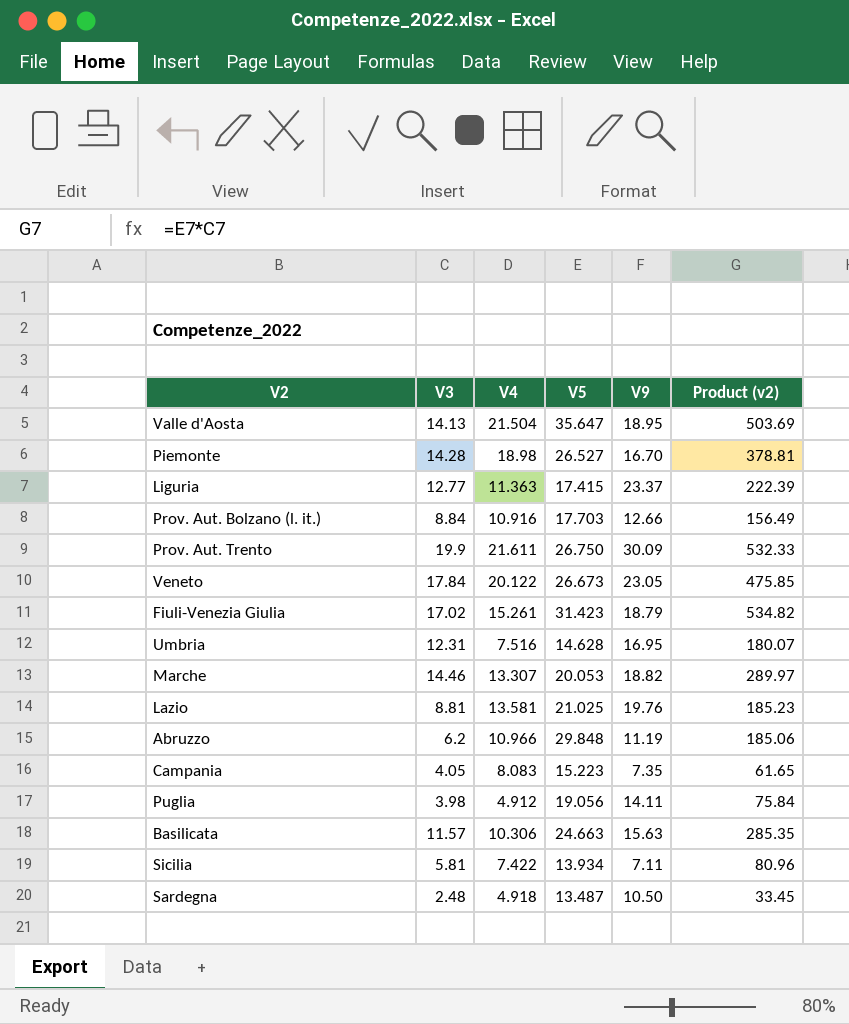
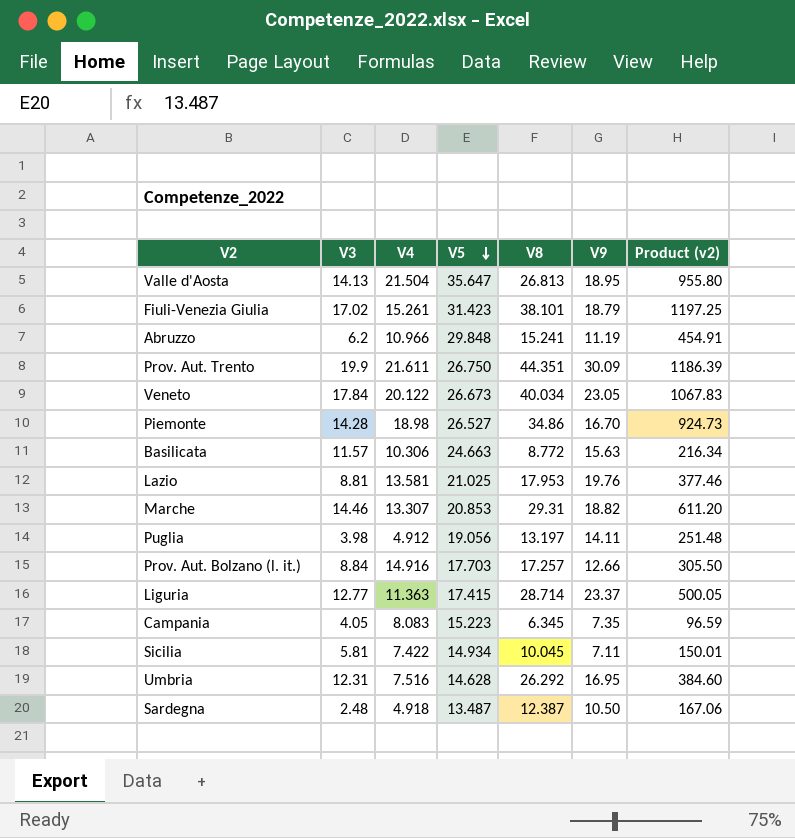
row order: none -> V5 descending
column V8 | position: none -> 5
column Product (v2) | formula: [V3] * [V5] -> [V5] * [V8]
Marche | V5: 20.053 -> 20.853
Prov. Aut. Bolzano (l. it.) | V4: 10.916 -> 14.916
Sicilia | V5: 13.934 -> 14.934

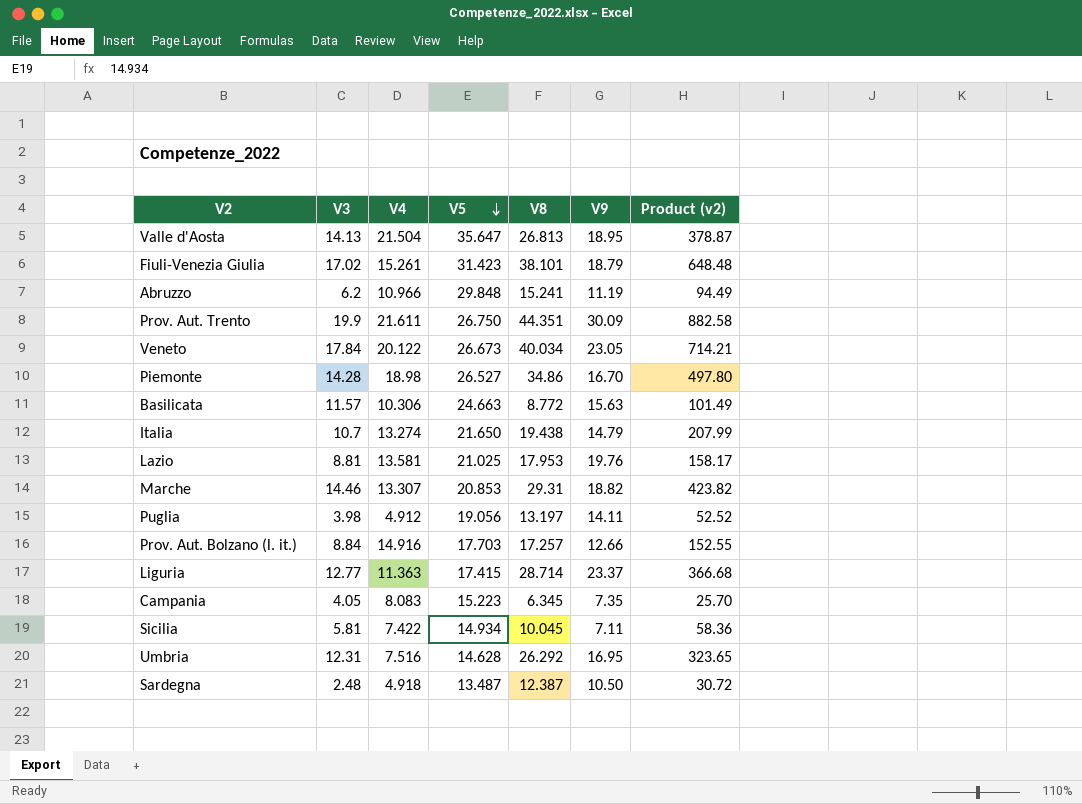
column Product (v2) | formula: [V5] * [V8] -> [V3] * [V8]
row Italia: none -> 10.7 | 13.274 | 21.650 | 19.438 | 14.79 | 207.99

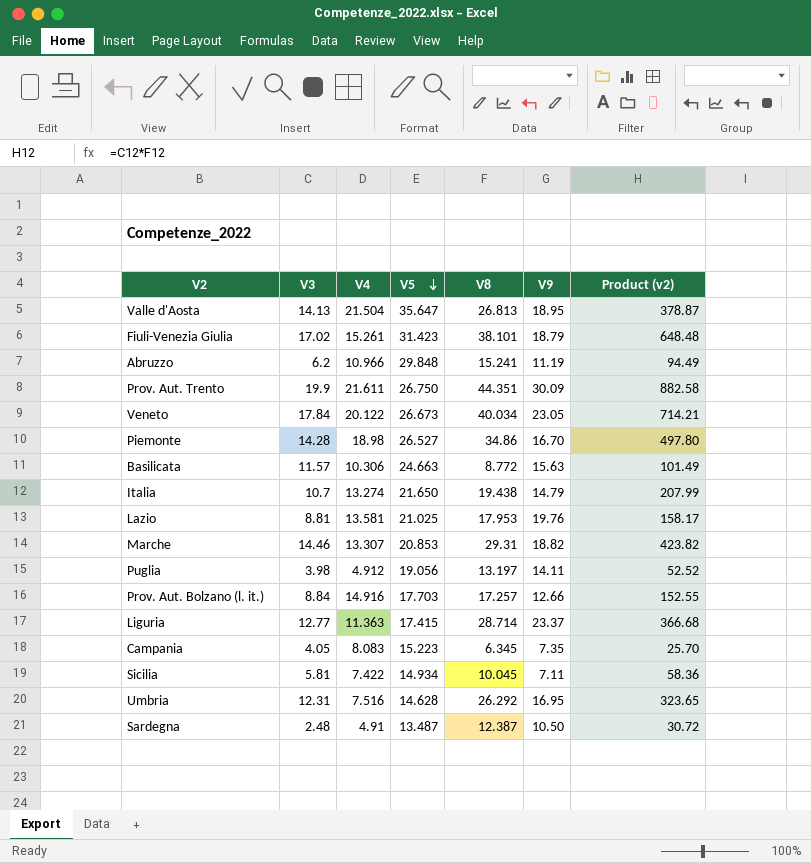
Sardegna | V4: 4.918 -> 4.91

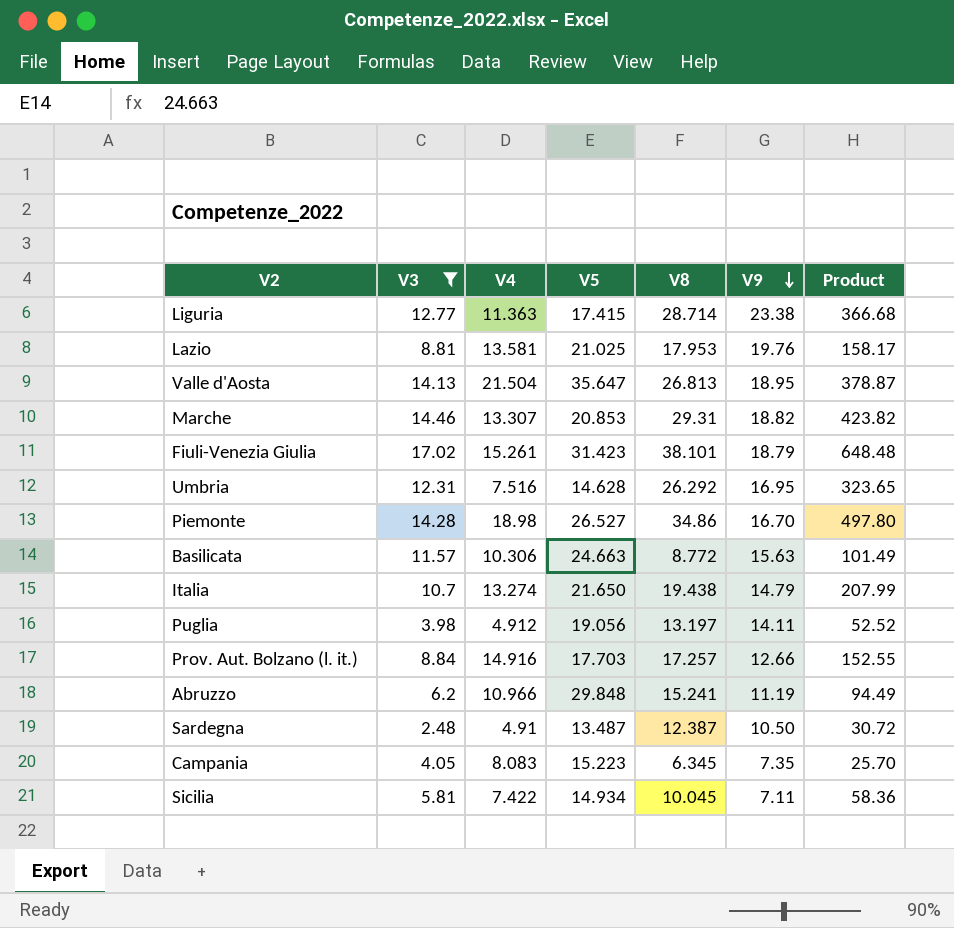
filter: none -> V3 <= 17.02
row order: V5 descending -> V9 descending
column name: Product (v2) -> Product
Liguria | V9: 23.37 -> 23.38

